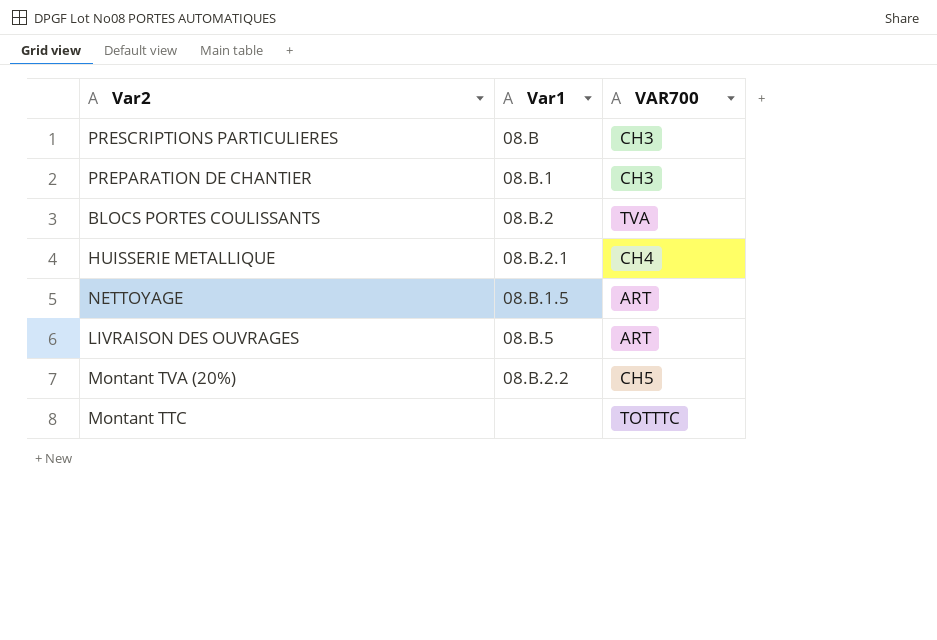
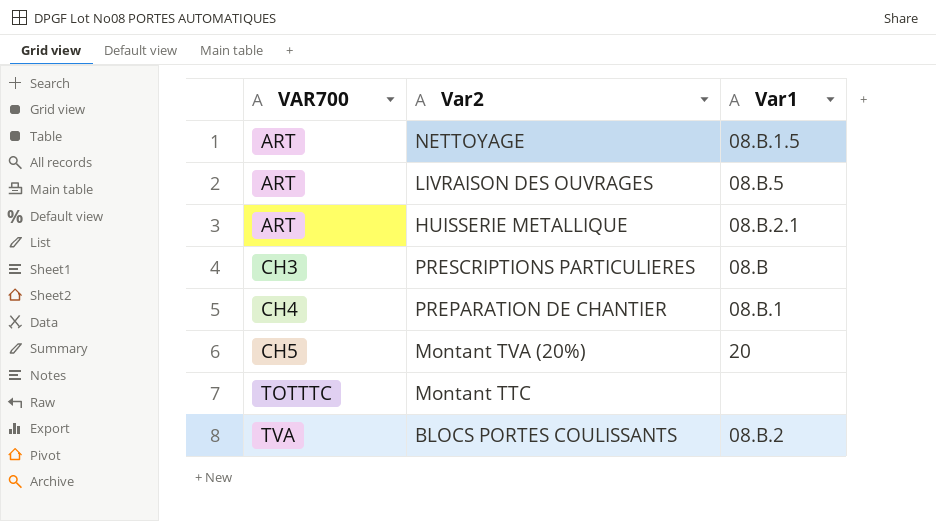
row order: none -> VAR700 ascending
column VAR700 | position: 3 -> 1
HUISSERIE METALLIQUE | VAR700: CH4 -> ART
PREPARATION DE CHANTIER | VAR700: CH3 -> CH4
Montant TVA (20%) | Var1: 08.B.2.2 -> 20

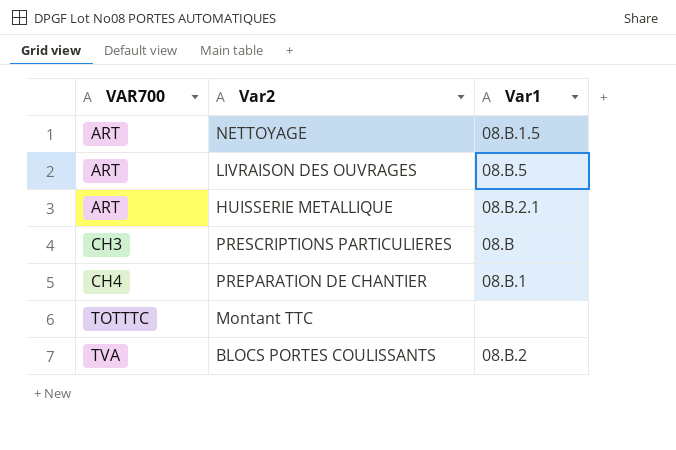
row Montant TVA (20%): CH5 | 20 -> none

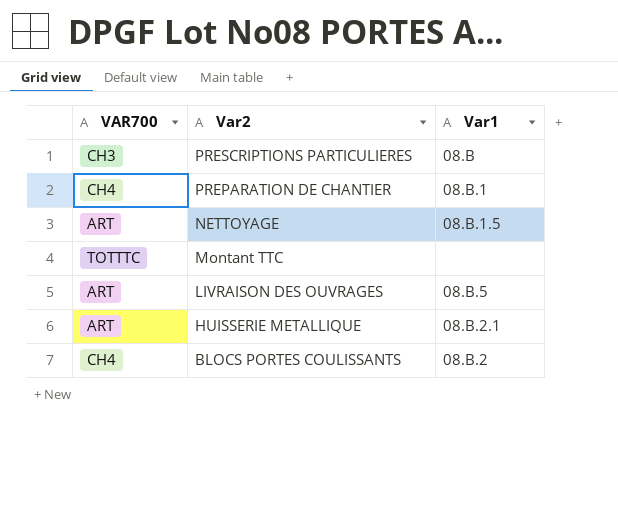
row order: VAR700 ascending -> Var2 descending
BLOCS PORTES COULISSANTS | VAR700: TVA -> CH4

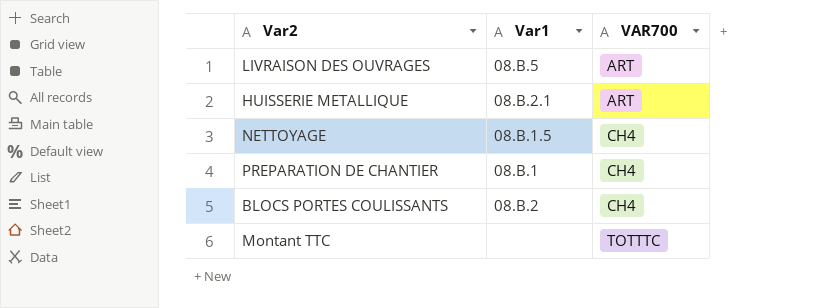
row order: Var2 descending -> VAR700 ascending
column VAR700 | position: 1 -> 3
row PRESCRIPTIONS PARTICULIERES: CH3 | 08.B -> none
NETTOYAGE | VAR700: ART -> CH4

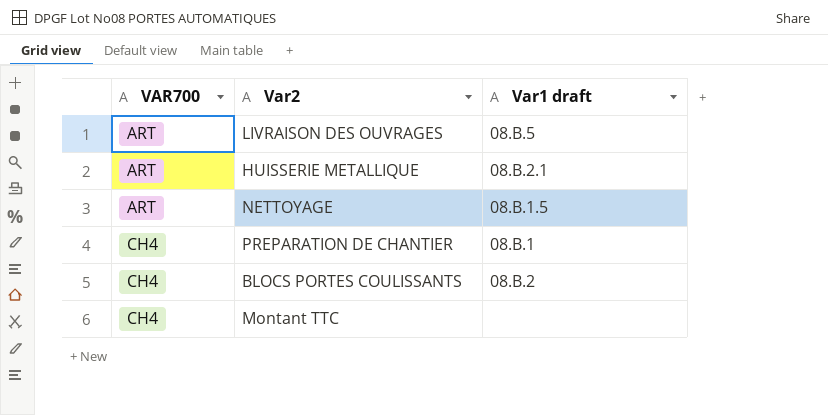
column VAR700 | position: 3 -> 1
column name: Var1 -> Var1 draft
NETTOYAGE | VAR700: CH4 -> ART
Montant TTC | VAR700: TOTTTC -> CH4

